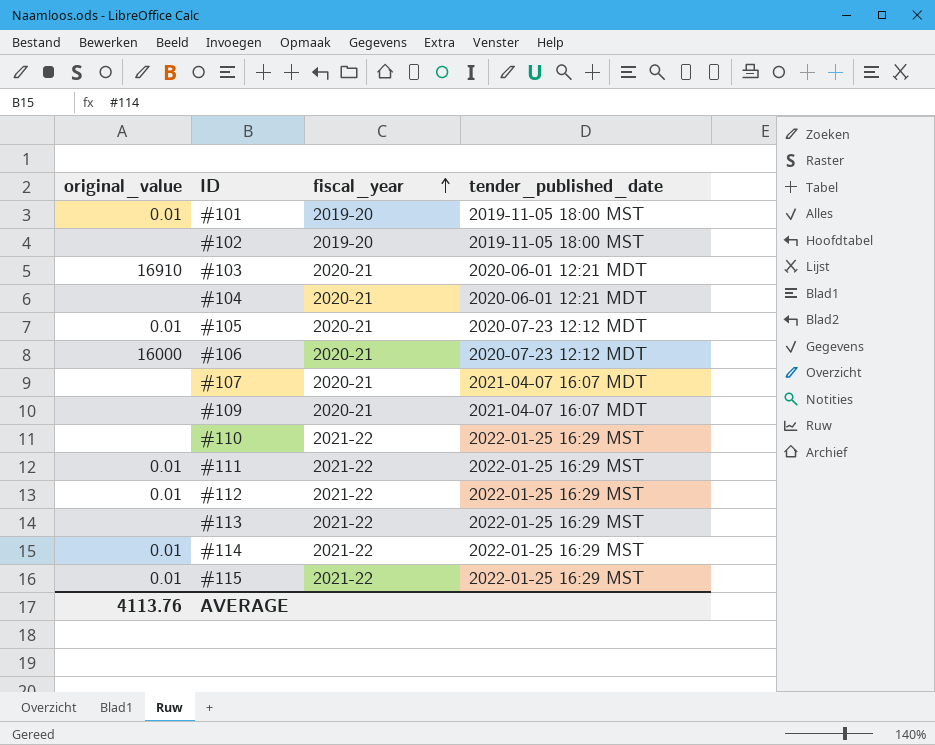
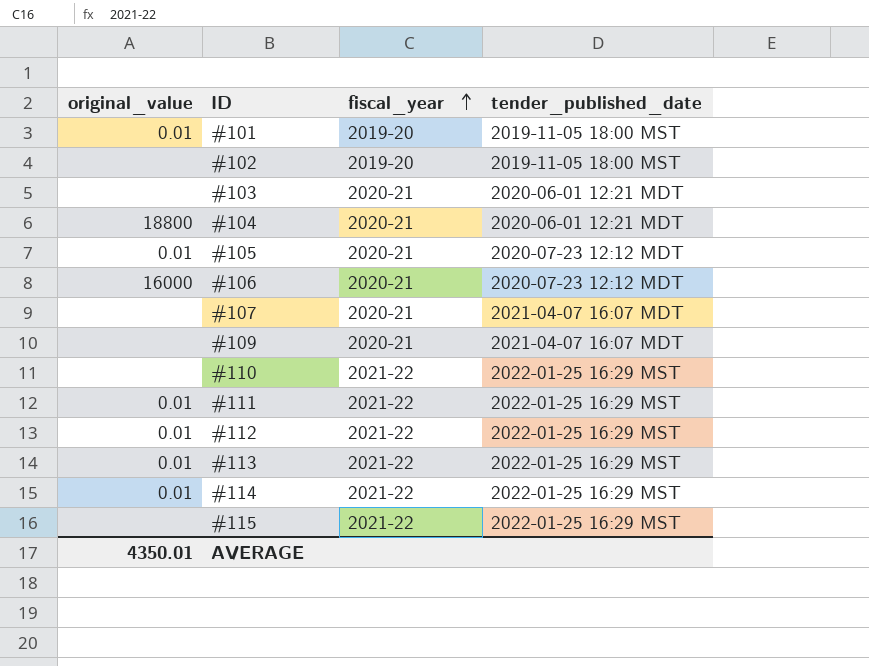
#103 | original_value: 16910 -> none
#104 | original_value: none -> 18800
#113 | original_value: none -> 0.01
#115 | original_value: 0.01 -> none
AVERAGE | original_value: 4113.76 -> 4350.01

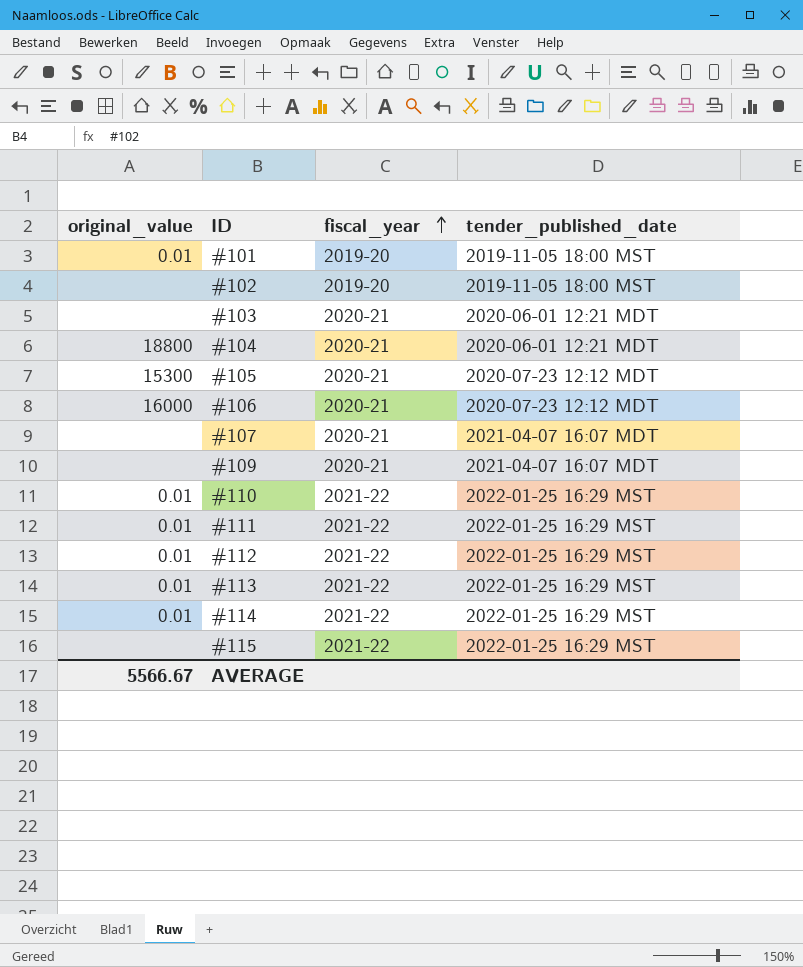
#105 | original_value: 0.01 -> 15300
#110 | original_value: none -> 0.01
AVERAGE | original_value: 4350.01 -> 5566.67

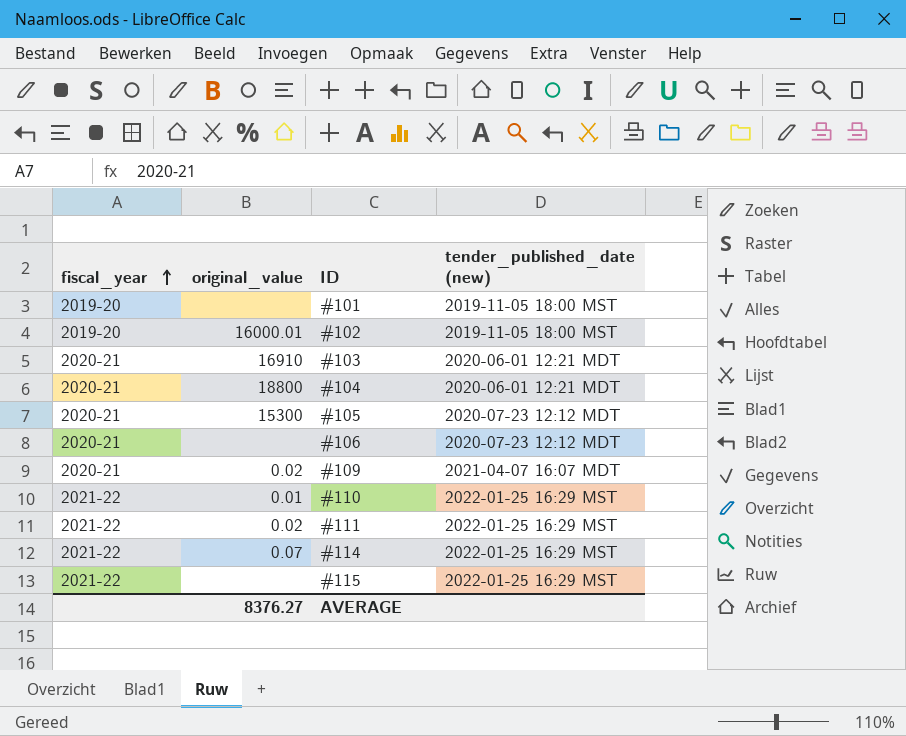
column fiscal_year | position: 3 -> 1
column name: tender_published_date -> tender_published_date (new)
row #107: none | 2020-21 | 2021-04-07 16:07 MDT -> none
row #112: 0.01 | 2021-22 | 2022-01-25 16:29 MST -> none
row #113: 0.01 | 2021-22 | 2022-01-25 16:29 MST -> none
#101 | original_value: 0.01 -> none
#102 | original_value: none -> 16000.01
#103 | original_value: none -> 16910
#106 | original_value: 16000 -> none
#109 | original_value: none -> 0.02
#111 | original_value: 0.01 -> 0.02
#114 | original_value: 0.01 -> 0.07
AVERAGE | original_value: 5566.67 -> 8376.27

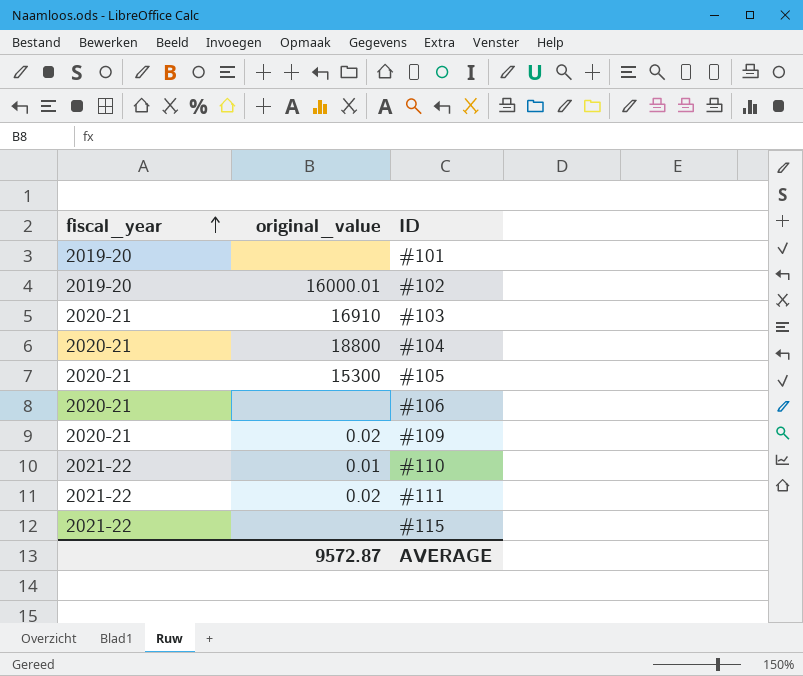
column tender_published_date (new) | position: 4 -> none
row #114: 2021-22 | 0.07 | 2022-01-25 16:29 MST -> none
AVERAGE | original_value: 8376.27 -> 9572.87

